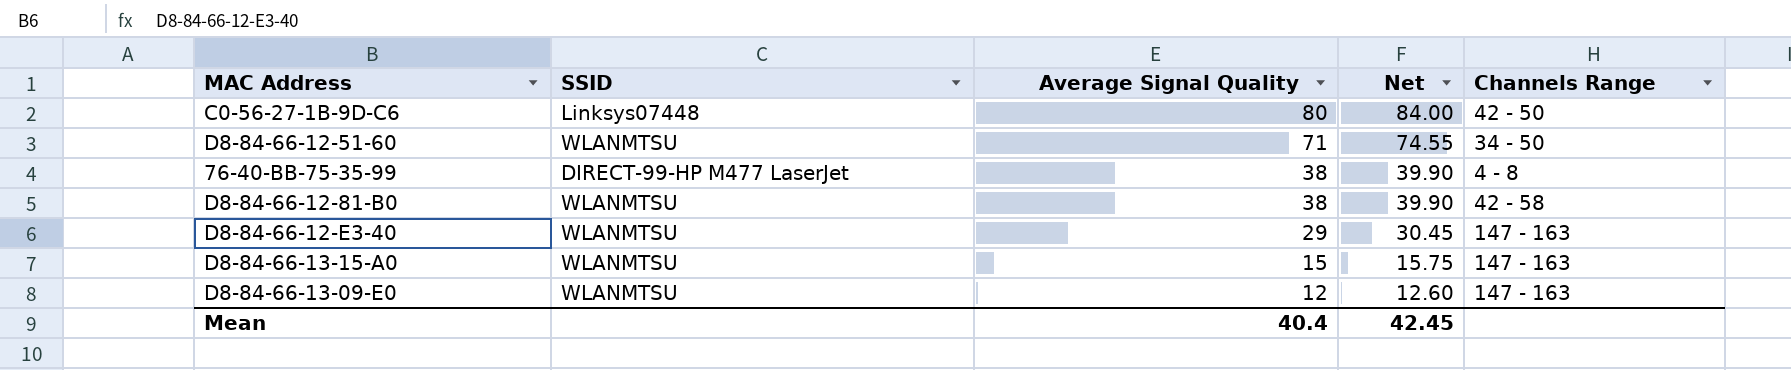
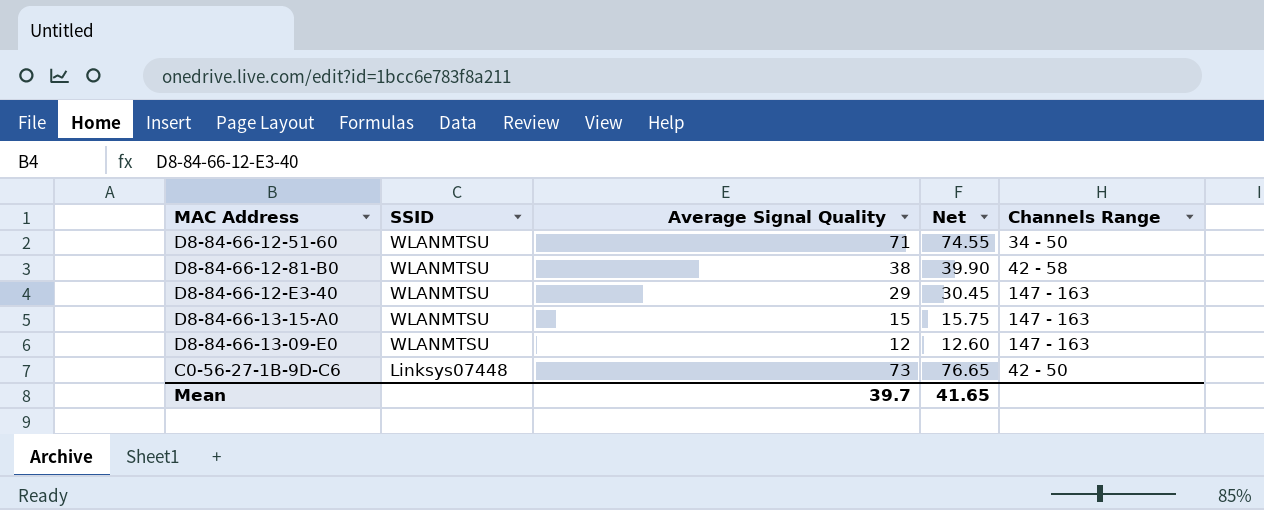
row order: Average Signal Quality descending -> SSID descending
row 76-40-BB-75-35-99: DIRECT-99-HP M477 LaserJet | 38 | 39.90 | 4 - 8 -> none
C0-56-27-1B-9D-C6 | Average Signal Quality: 80 -> 73
C0-56-27-1B-9D-C6 | Net: 84.00 -> 76.65
Mean | Average Signal Quality: 40.4 -> 39.7
Mean | Net: 42.45 -> 41.65

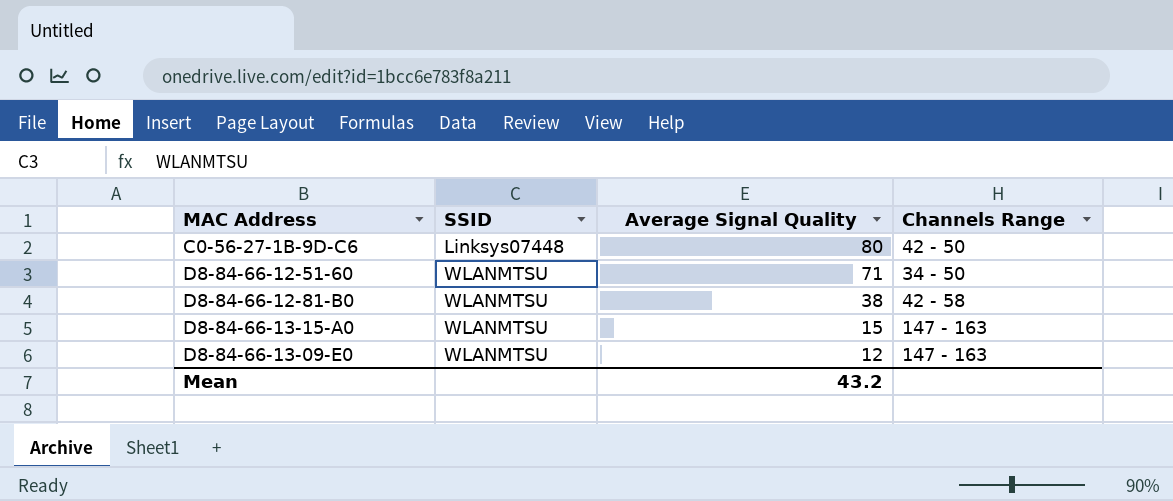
row order: SSID descending -> SSID ascending
column Net | formula: [Average Signal Quality] * 1.05 -> none
row D8-84-66-12-E3-40: WLANMTSU | 29 | 30.45 | 147 - 163 -> none
C0-56-27-1B-9D-C6 | Average Signal Quality: 73 -> 80
Mean | Average Signal Quality: 39.7 -> 43.2

